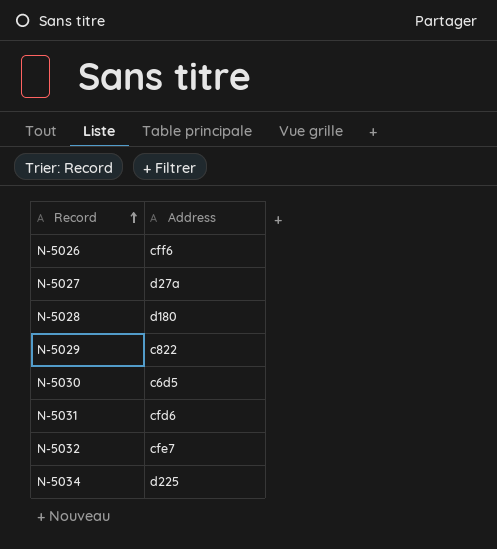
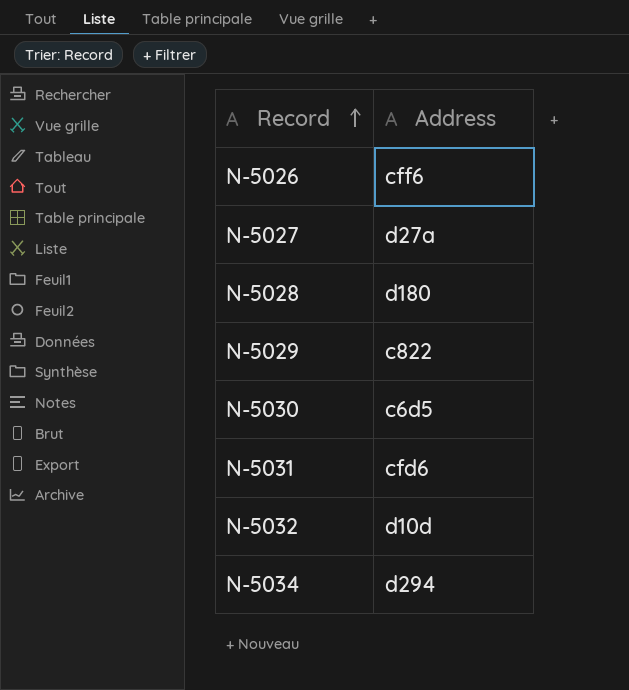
N-5032 | Address: cfe7 -> d10d
N-5034 | Address: d225 -> d294

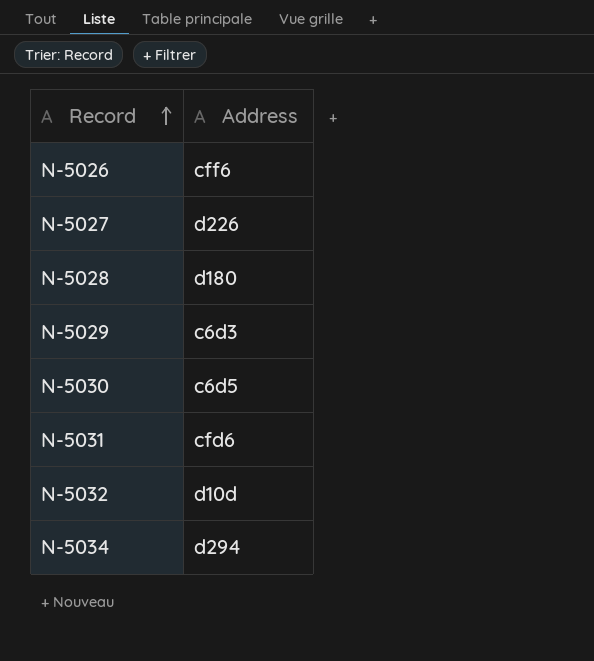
N-5027 | Address: d27a -> d226
N-5029 | Address: c822 -> c6d3

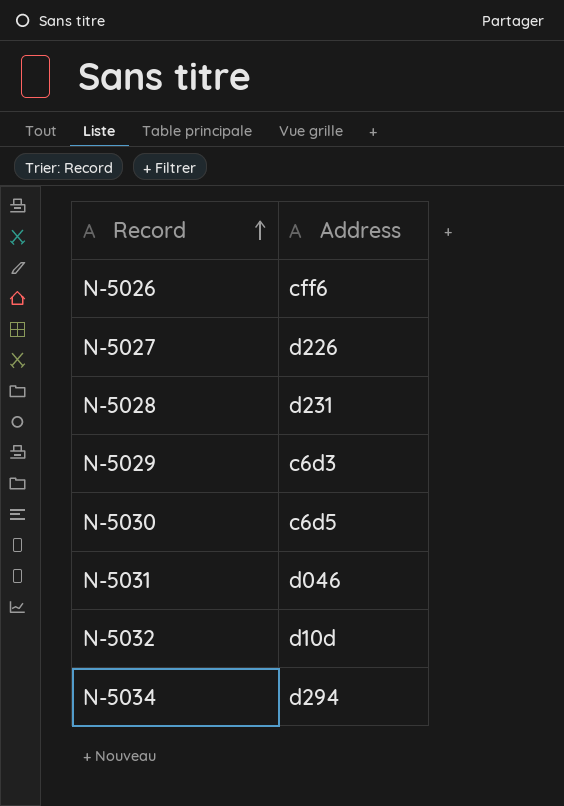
N-5028 | Address: d180 -> d231
N-5031 | Address: cfd6 -> d046

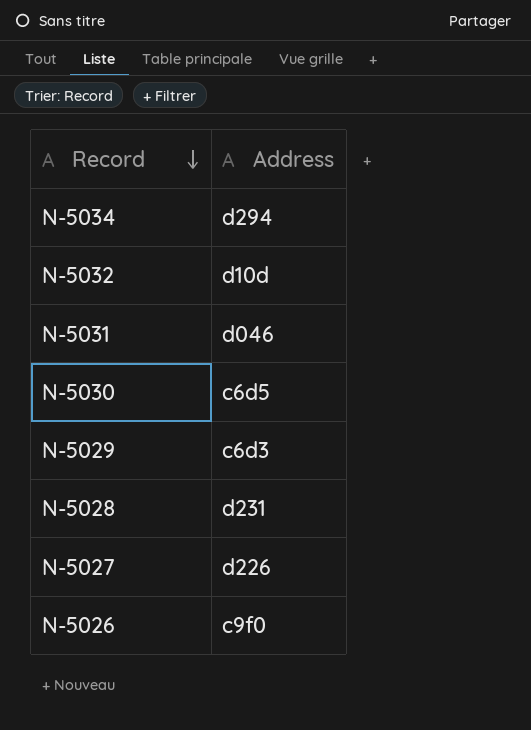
row order: Record ascending -> Record descending
N-5026 | Address: cff6 -> c9f0

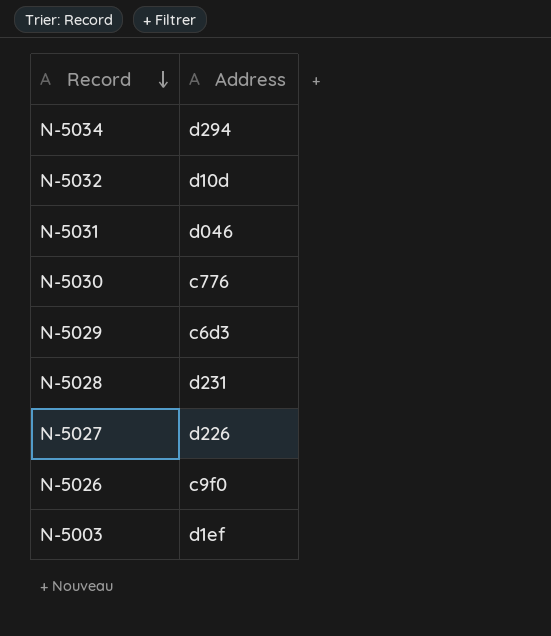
N-5030 | Address: c6d5 -> c776
row N-5003: none -> d1ef

